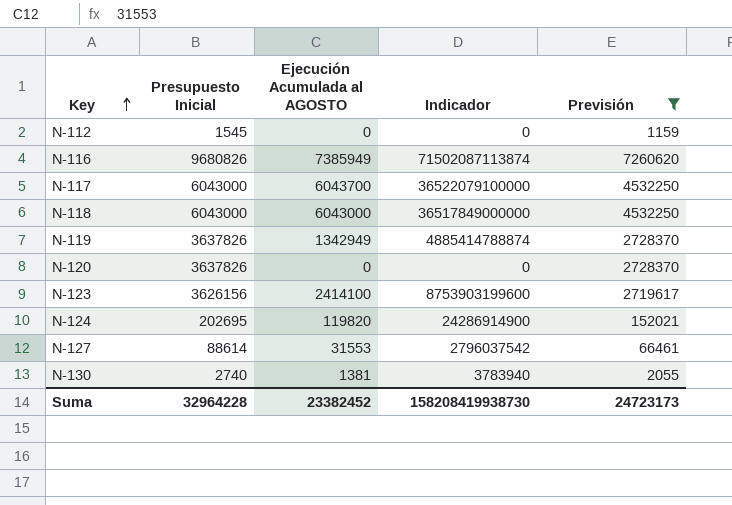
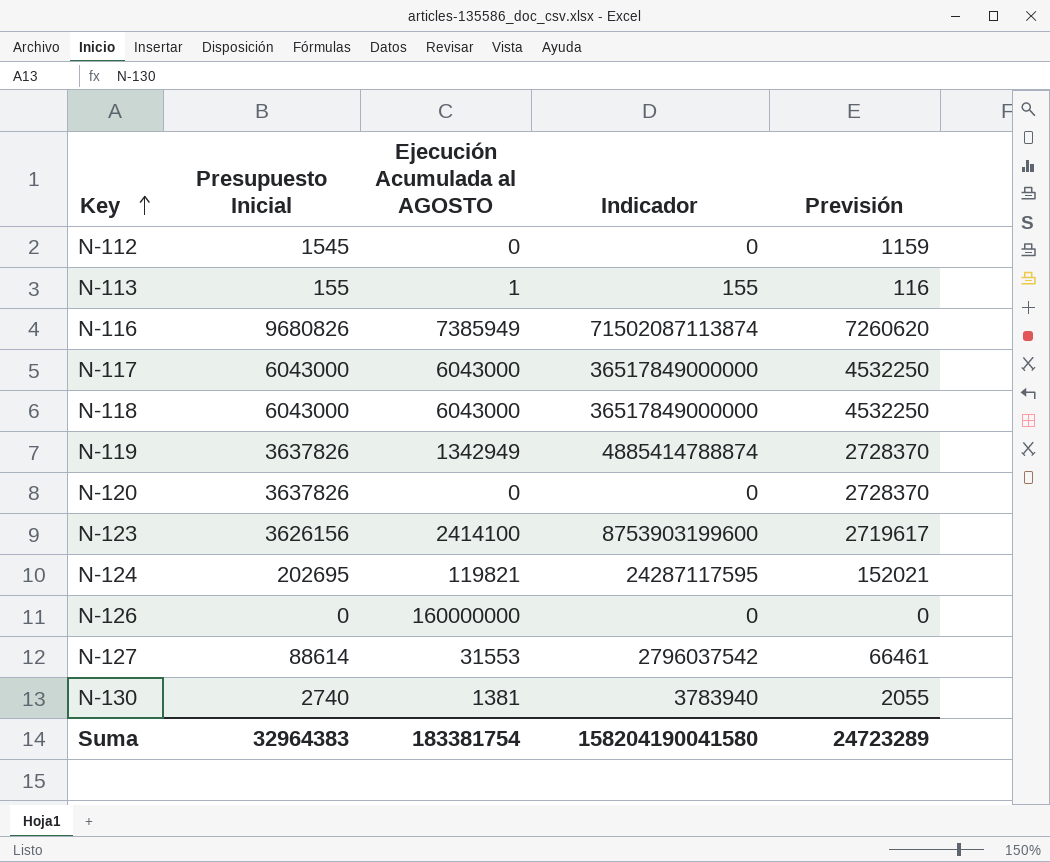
filter: Previsión >= 1159 -> none
N-117 | Ejecución Acumulada al AGOSTO: 6043700 -> 6043000
N-117 | Indicador: 36522079100000 -> 36517849000000
N-124 | Ejecución Acumulada al AGOSTO: 119820 -> 119821
N-124 | Indicador: 24286914900 -> 24287117595
Suma | Presupuesto Inicial: 32964228 -> 32964383
Suma | Ejecución Acumulada al AGOSTO: 23382452 -> 183381754
Suma | Indicador: 158208419938730 -> 158204190041580
Suma | Previsión: 24723173 -> 24723289

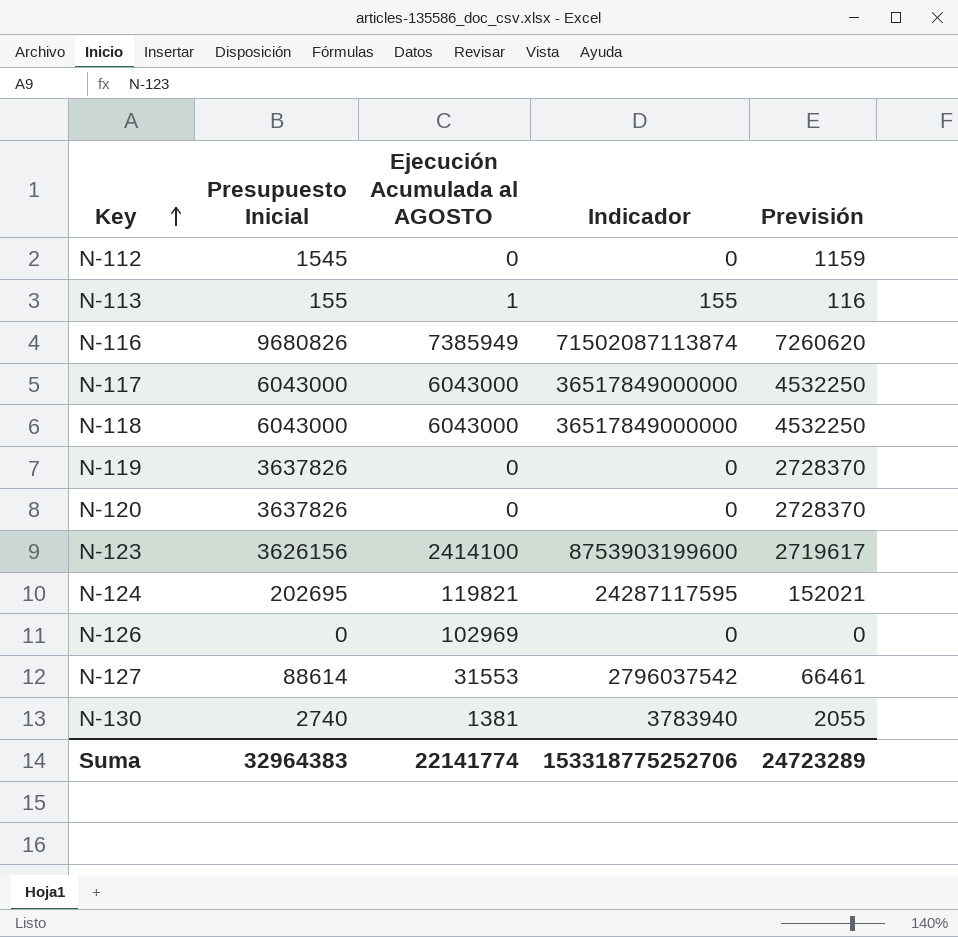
N-119 | Ejecución Acumulada al AGOSTO: 1342949 -> 0
N-119 | Indicador: 4885414788874 -> 0
N-126 | Ejecución Acumulada al AGOSTO: 160000000 -> 102969
Suma | Ejecución Acumulada al AGOSTO: 183381754 -> 22141774
Suma | Indicador: 158204190041580 -> 153318775252706

